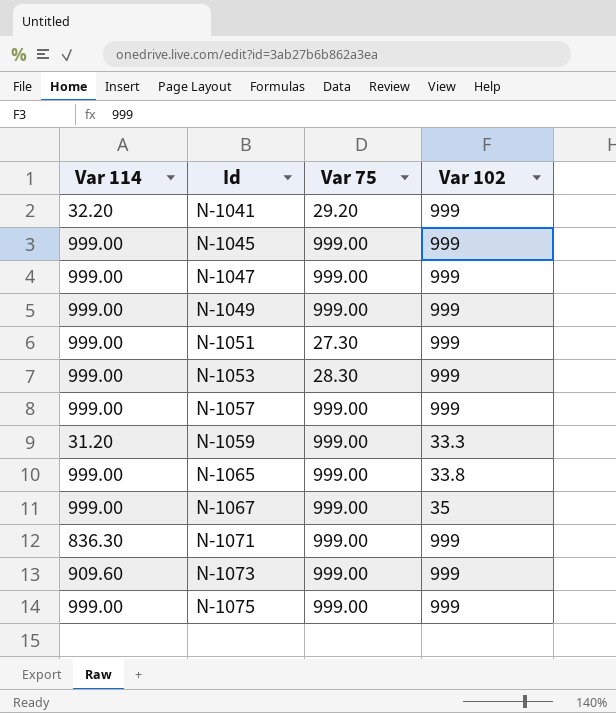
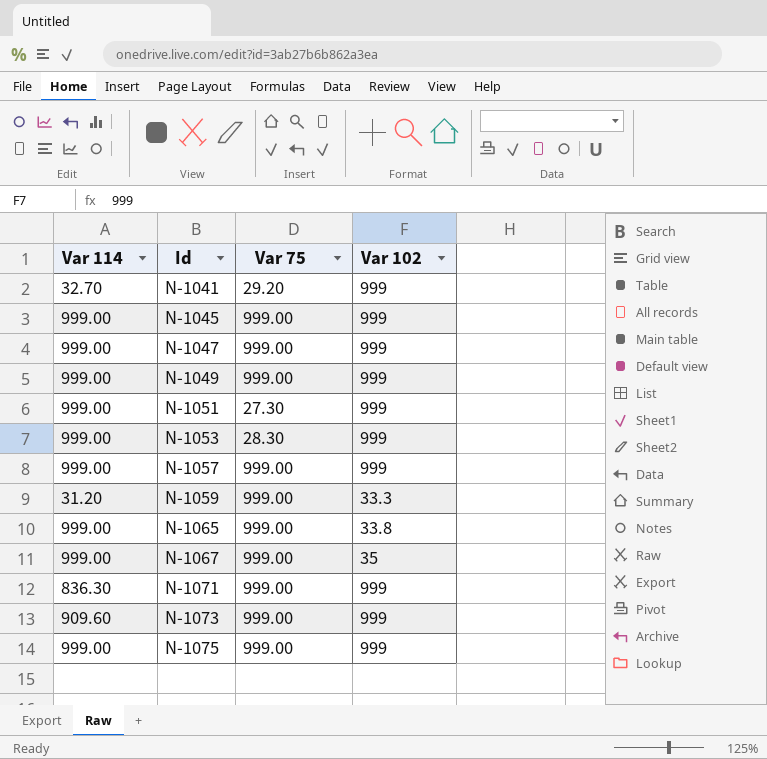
N-1041 | Var 114: 32.20 -> 32.70

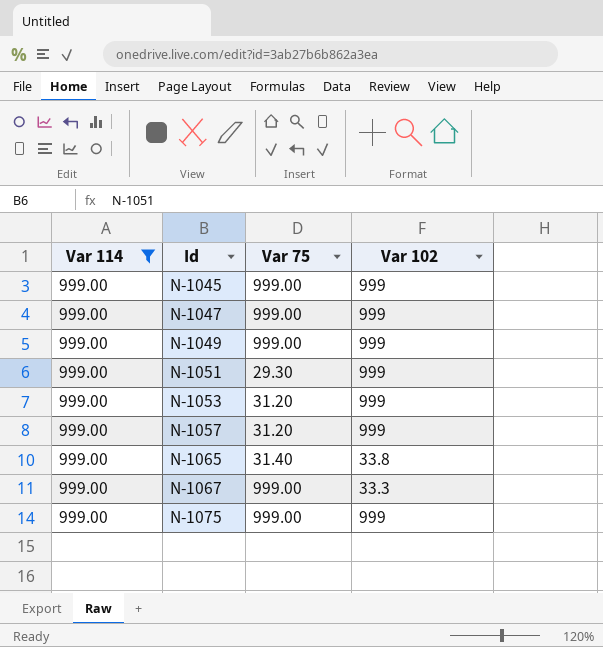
filter: none -> Var 114 = 999.00
N-1051 | Var 75: 27.30 -> 29.30
N-1053 | Var 75: 28.30 -> 31.20
N-1057 | Var 75: 999.00 -> 31.20
N-1065 | Var 75: 999.00 -> 31.40
N-1067 | Var 102: 35 -> 33.3

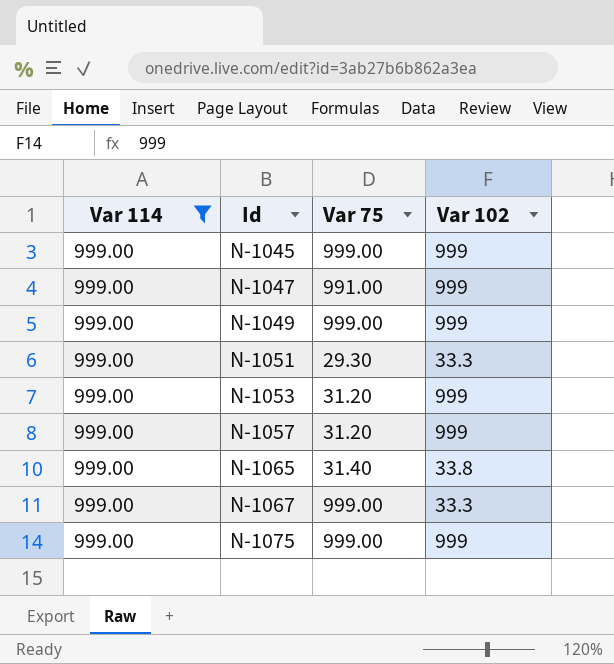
N-1047 | Var 75: 999.00 -> 991.00
N-1051 | Var 102: 999 -> 33.3

